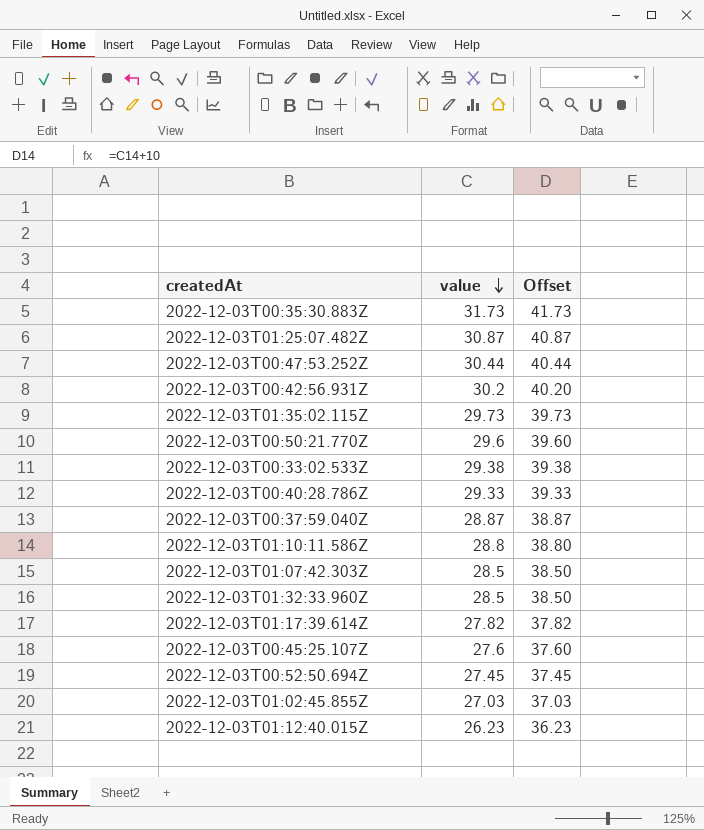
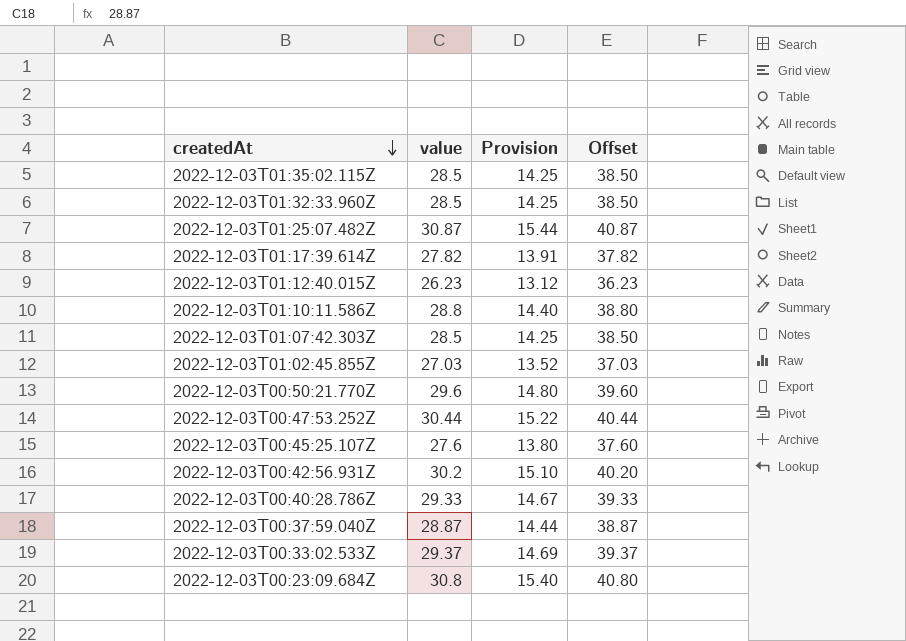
row order: value descending -> createdAt descending
column Provision | formula: none -> [value] * 0.5
row 2022-12-03T00:35:30.883Z: 31.73 | 41.73 -> none
row 2022-12-03T00:52:50.694Z: 27.45 | 37.45 -> none
2022-12-03T01:35:02.115Z | value: 29.73 -> 28.5
2022-12-03T01:35:02.115Z | Offset: 39.73 -> 38.50
2022-12-03T00:33:02.533Z | value: 29.38 -> 29.37
2022-12-03T00:33:02.533Z | Offset: 39.38 -> 39.37
row 2022-12-03T00:23:09.684Z: none -> 30.8 | 15.40 | 40.80

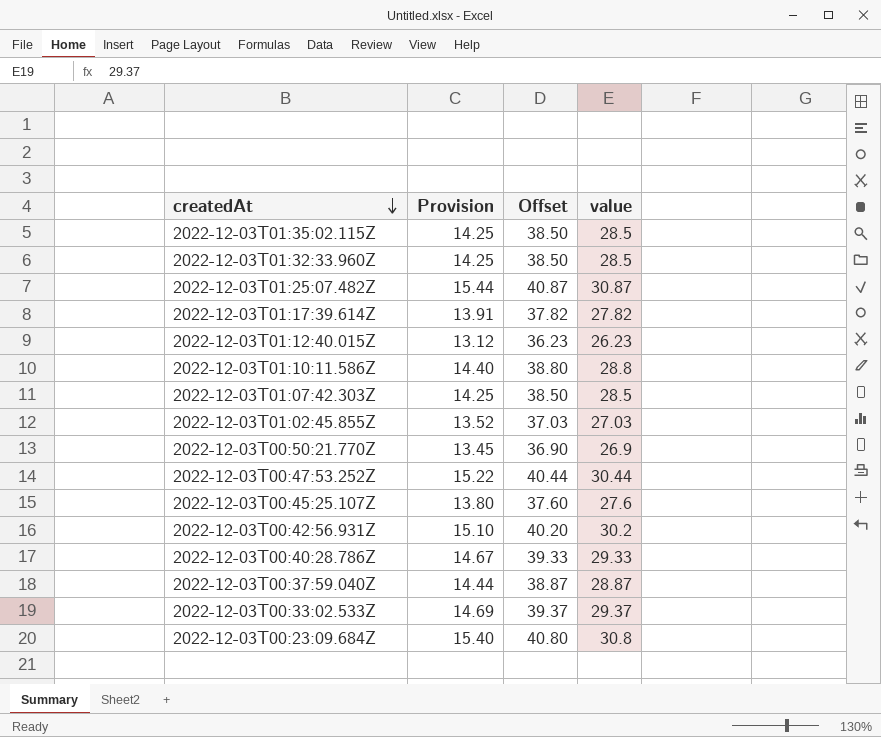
column value | position: 2 -> 4
2022-12-03T00:50:21.770Z | Provision: 14.80 -> 13.45
2022-12-03T00:50:21.770Z | Offset: 39.60 -> 36.90
2022-12-03T00:50:21.770Z | value: 29.6 -> 26.9

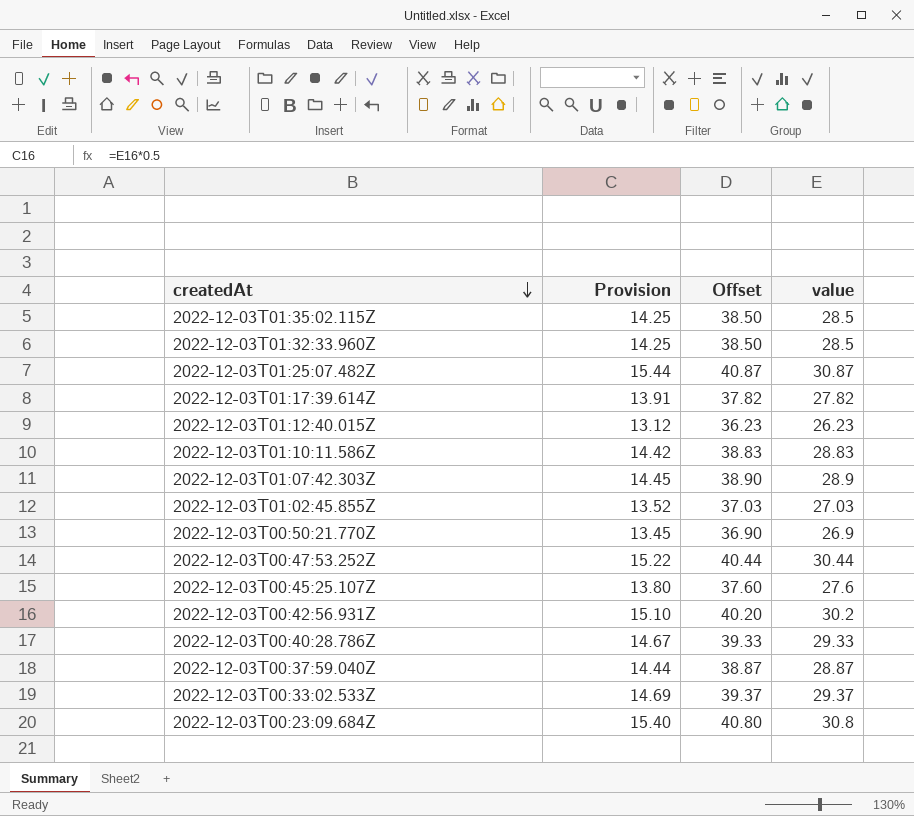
2022-12-03T01:10:11.586Z | Provision: 14.40 -> 14.42
2022-12-03T01:10:11.586Z | Offset: 38.80 -> 38.83
2022-12-03T01:10:11.586Z | value: 28.8 -> 28.83
2022-12-03T01:07:42.303Z | Provision: 14.25 -> 14.45
2022-12-03T01:07:42.303Z | Offset: 38.50 -> 38.90
2022-12-03T01:07:42.303Z | value: 28.5 -> 28.9

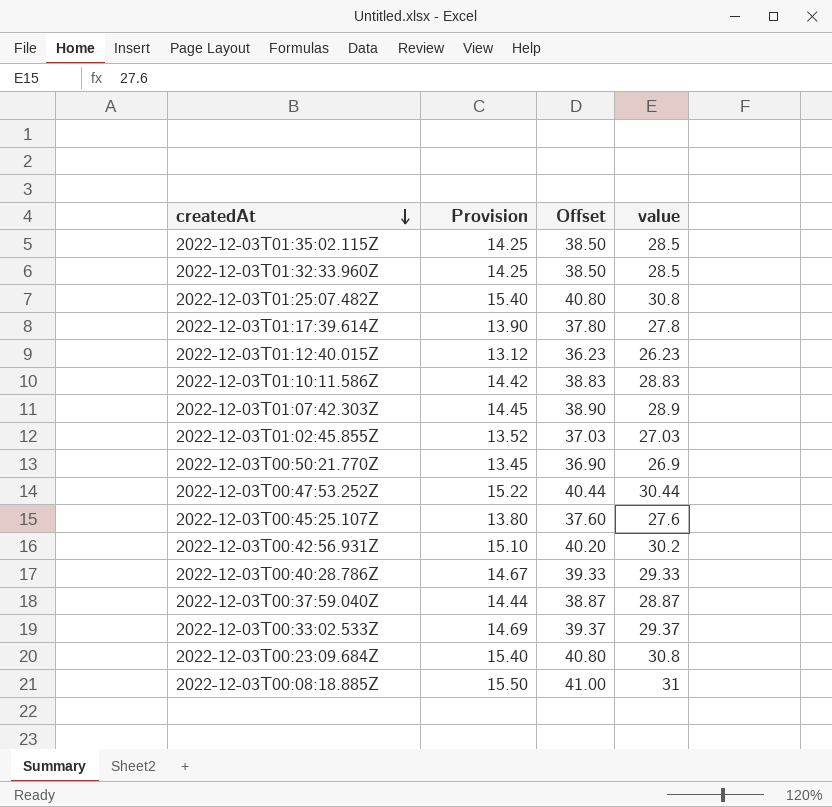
2022-12-03T01:25:07.482Z | Provision: 15.44 -> 15.40
2022-12-03T01:25:07.482Z | Offset: 40.87 -> 40.80
2022-12-03T01:25:07.482Z | value: 30.87 -> 30.8
2022-12-03T01:17:39.614Z | Provision: 13.91 -> 13.90
2022-12-03T01:17:39.614Z | Offset: 37.82 -> 37.80
2022-12-03T01:17:39.614Z | value: 27.82 -> 27.8
row 2022-12-03T00:08:18.885Z: none -> 15.50 | 41.00 | 31

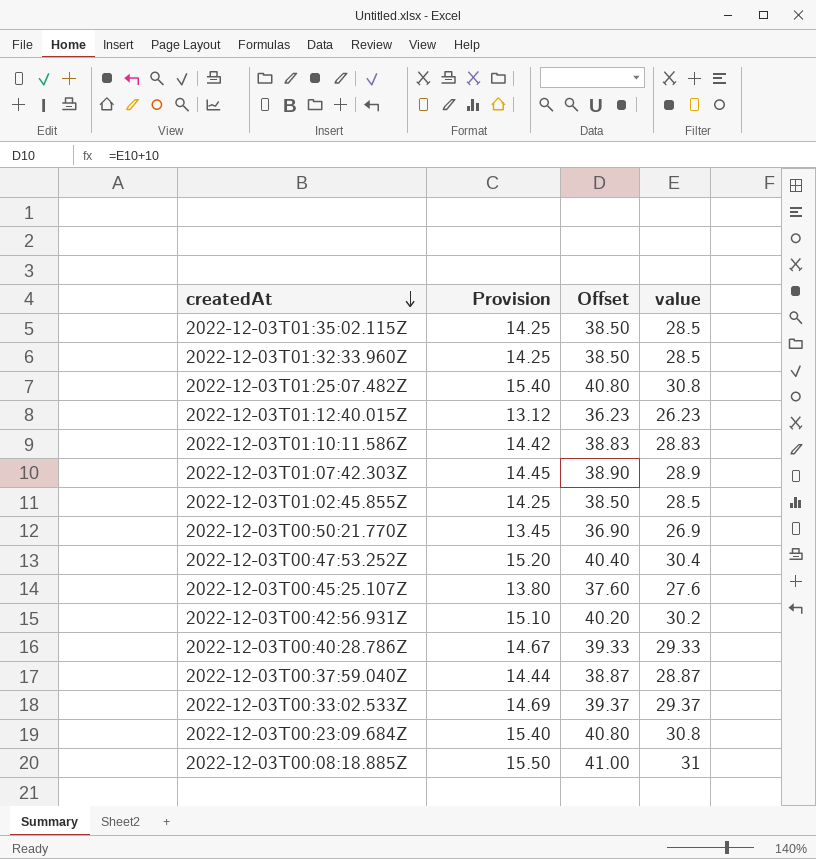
row 2022-12-03T01:17:39.614Z: 13.90 | 37.80 | 27.8 -> none
2022-12-03T01:02:45.855Z | Provision: 13.52 -> 14.25
2022-12-03T01:02:45.855Z | Offset: 37.03 -> 38.50
2022-12-03T01:02:45.855Z | value: 27.03 -> 28.5
2022-12-03T00:47:53.252Z | Provision: 15.22 -> 15.20
2022-12-03T00:47:53.252Z | Offset: 40.44 -> 40.40
2022-12-03T00:47:53.252Z | value: 30.44 -> 30.4

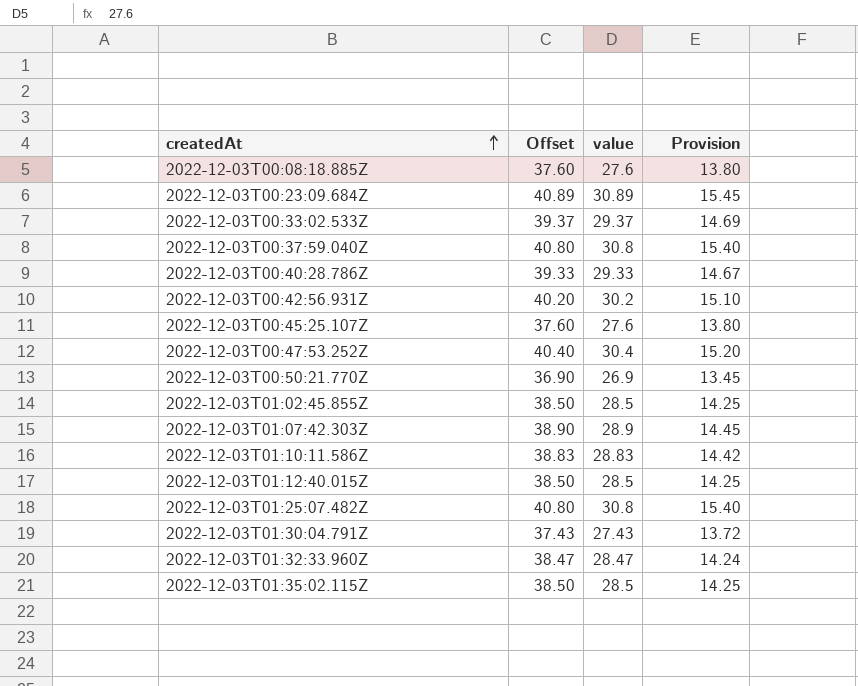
row order: createdAt descending -> createdAt ascending
column Provision | position: 2 -> 4
2022-12-03T00:08:18.885Z | Offset: 41.00 -> 37.60
2022-12-03T00:08:18.885Z | value: 31 -> 27.6
2022-12-03T00:08:18.885Z | Provision: 15.50 -> 13.80
2022-12-03T00:23:09.684Z | Offset: 40.80 -> 40.89
2022-12-03T00:23:09.684Z | value: 30.8 -> 30.89
2022-12-03T00:23:09.684Z | Provision: 15.40 -> 15.45
2022-12-03T00:37:59.040Z | Offset: 38.87 -> 40.80
2022-12-03T00:37:59.040Z | value: 28.87 -> 30.8
2022-12-03T00:37:59.040Z | Provision: 14.44 -> 15.40
2022-12-03T01:12:40.015Z | Offset: 36.23 -> 38.50
2022-12-03T01:12:40.015Z | value: 26.23 -> 28.5
2022-12-03T01:12:40.015Z | Provision: 13.12 -> 14.25
row 2022-12-03T01:30:04.791Z: none -> 37.43 | 27.43 | 13.72
2022-12-03T01:32:33.960Z | Offset: 38.50 -> 38.47
2022-12-03T01:32:33.960Z | value: 28.5 -> 28.47
2022-12-03T01:32:33.960Z | Provision: 14.25 -> 14.24

